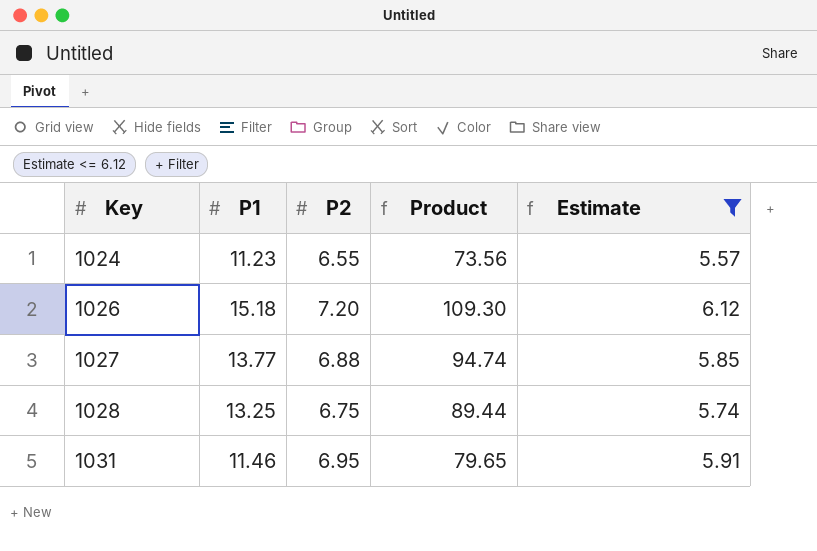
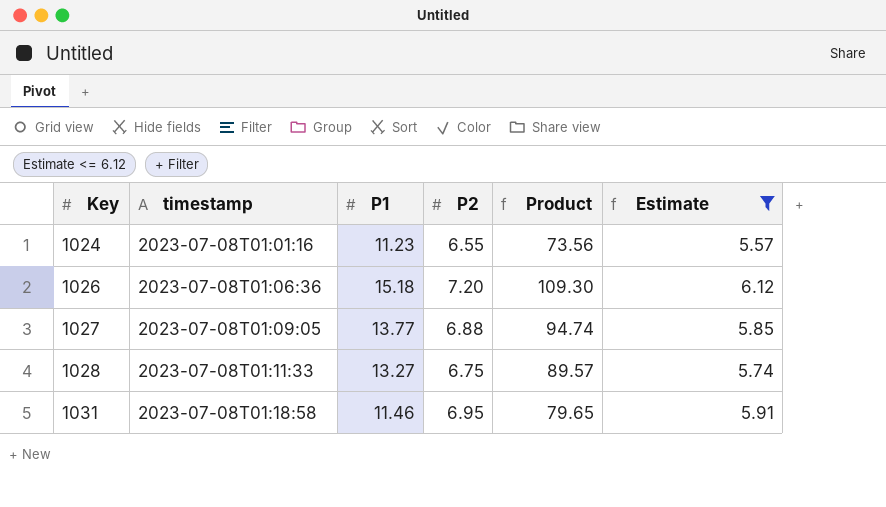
column timestamp | position: none -> 2
1028 | P1: 13.25 -> 13.27
1028 | Product: 89.44 -> 89.57

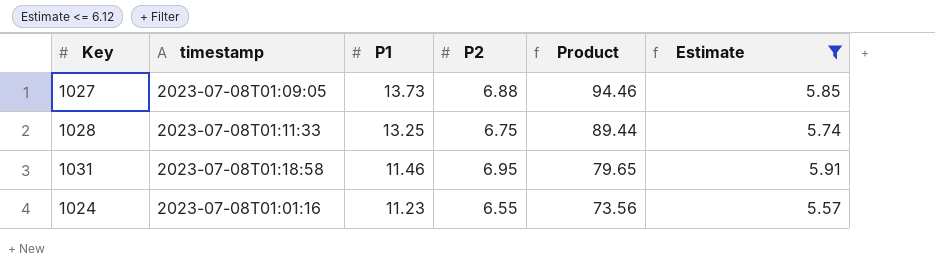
row order: Key ascending -> P1 descending
row 1026: 2023-07-08T01:06:36 | 15.18 | 7.20 | 109.30 | 6.12 -> none
1027 | P1: 13.77 -> 13.73
1027 | Product: 94.74 -> 94.46
1028 | P1: 13.27 -> 13.25
1028 | Product: 89.57 -> 89.44

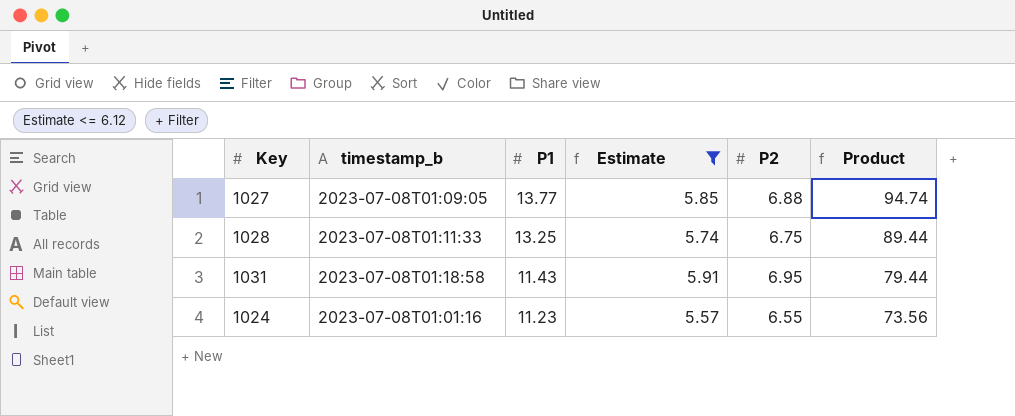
column name: timestamp -> timestamp_b
column Estimate | position: 6 -> 4
1027 | P1: 13.73 -> 13.77
1027 | Product: 94.46 -> 94.74
1031 | P1: 11.46 -> 11.43
1031 | Product: 79.65 -> 79.44

